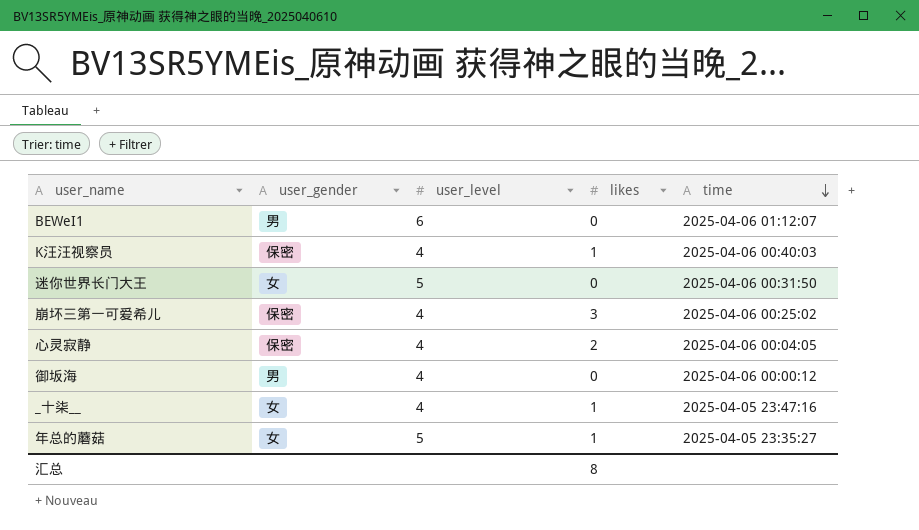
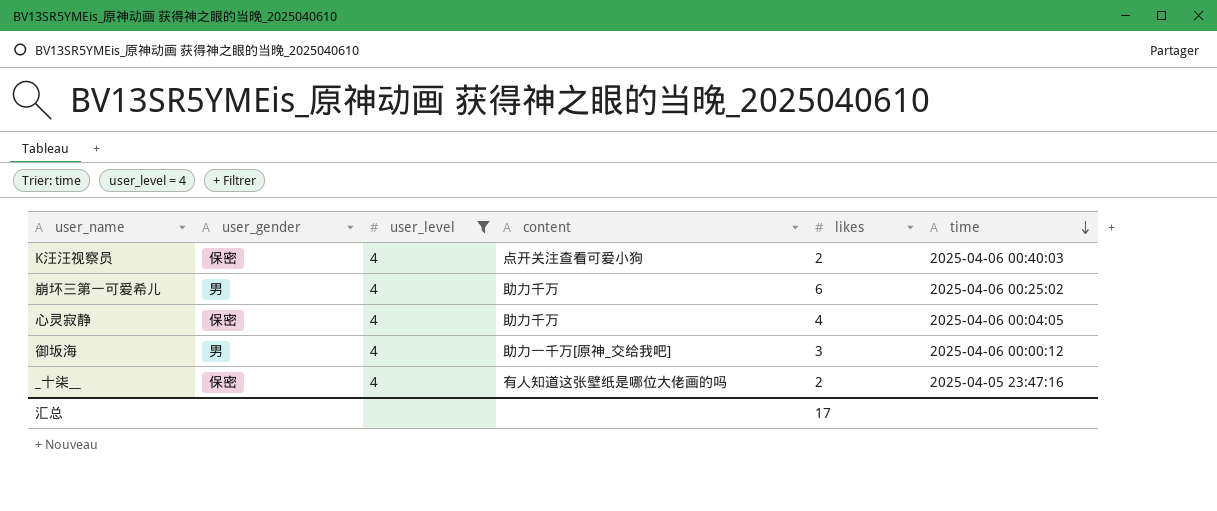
filter: none -> user_level = 4
column content | position: none -> 4
K汪汪视察员 | likes: 1 -> 2
崩坏三第一可爱希儿 | user_gender: 保密 -> 男
崩坏三第一可爱希儿 | likes: 3 -> 6
心灵寂静 | likes: 2 -> 4
御坂海 | likes: 0 -> 3
_十柒__ | user_gender: 女 -> 保密
_十柒__ | likes: 1 -> 2
汇总 | likes: 8 -> 17

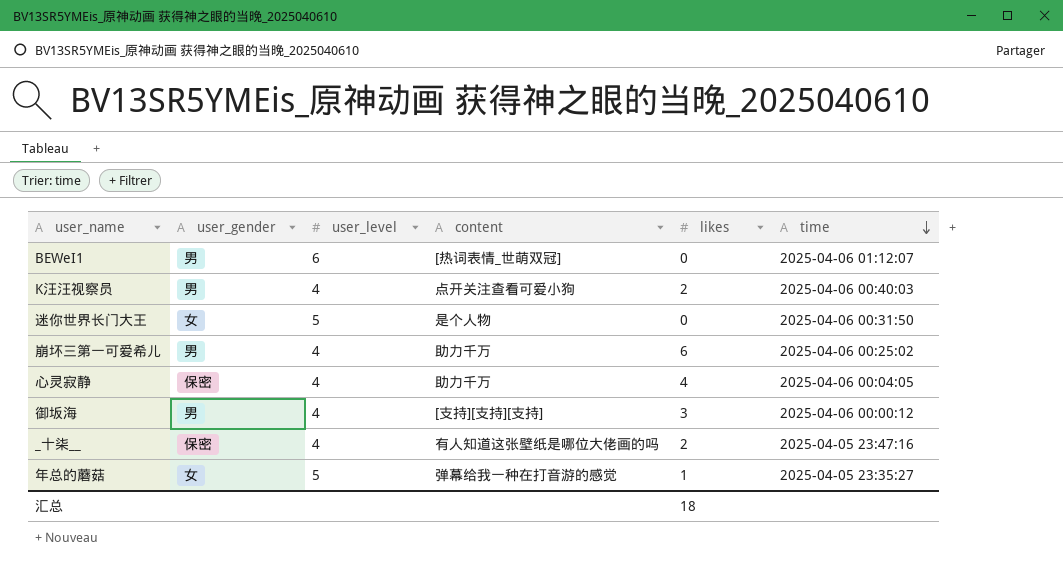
filter: user_level = 4 -> none
K汪汪视察员 | user_gender: 保密 -> 男
御坂海 | content: 助力一千万[原神_交给我吧] -> [支持][支持][支持]
汇总 | likes: 17 -> 18

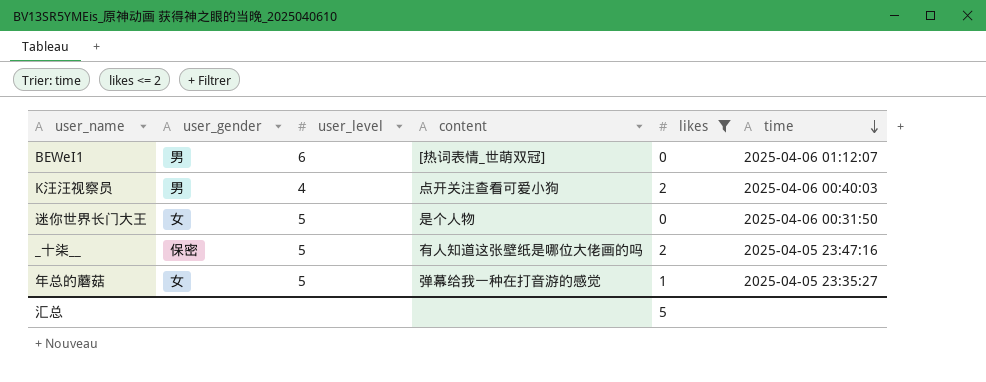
filter: none -> likes <= 2
_十柒__ | user_level: 4 -> 5
汇总 | likes: 18 -> 5

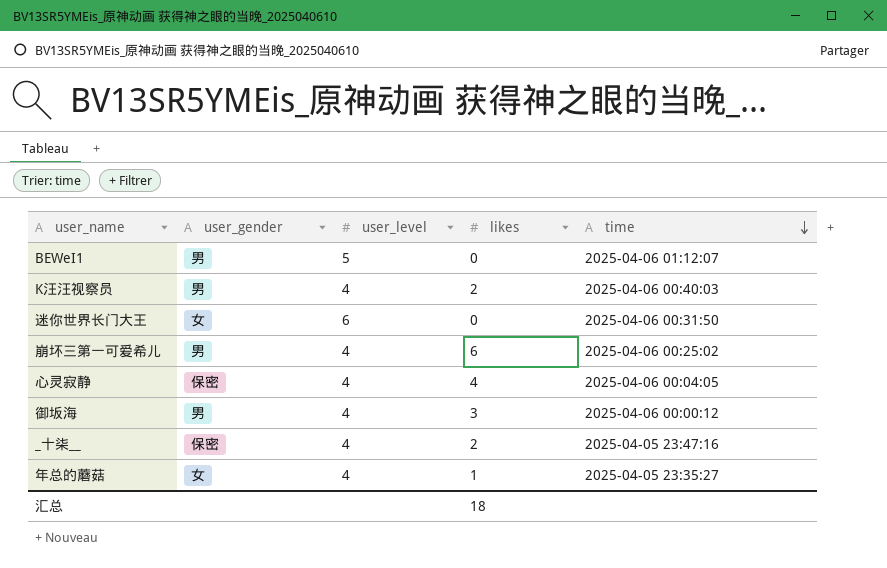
filter: likes <= 2 -> none
column content | position: 4 -> none
BEWeI1 | user_level: 6 -> 5
迷你世界长门大王 | user_level: 5 -> 6
_十柒__ | user_level: 5 -> 4
年总的蘑菇 | user_level: 5 -> 4
汇总 | likes: 5 -> 18

